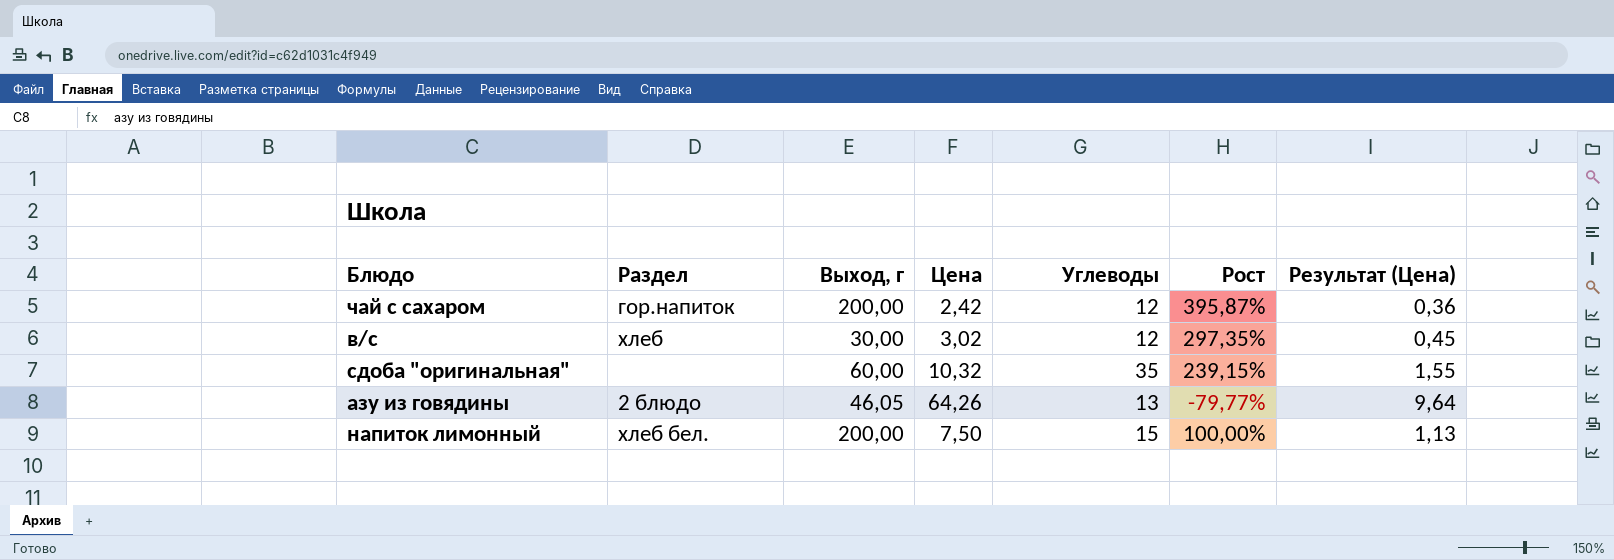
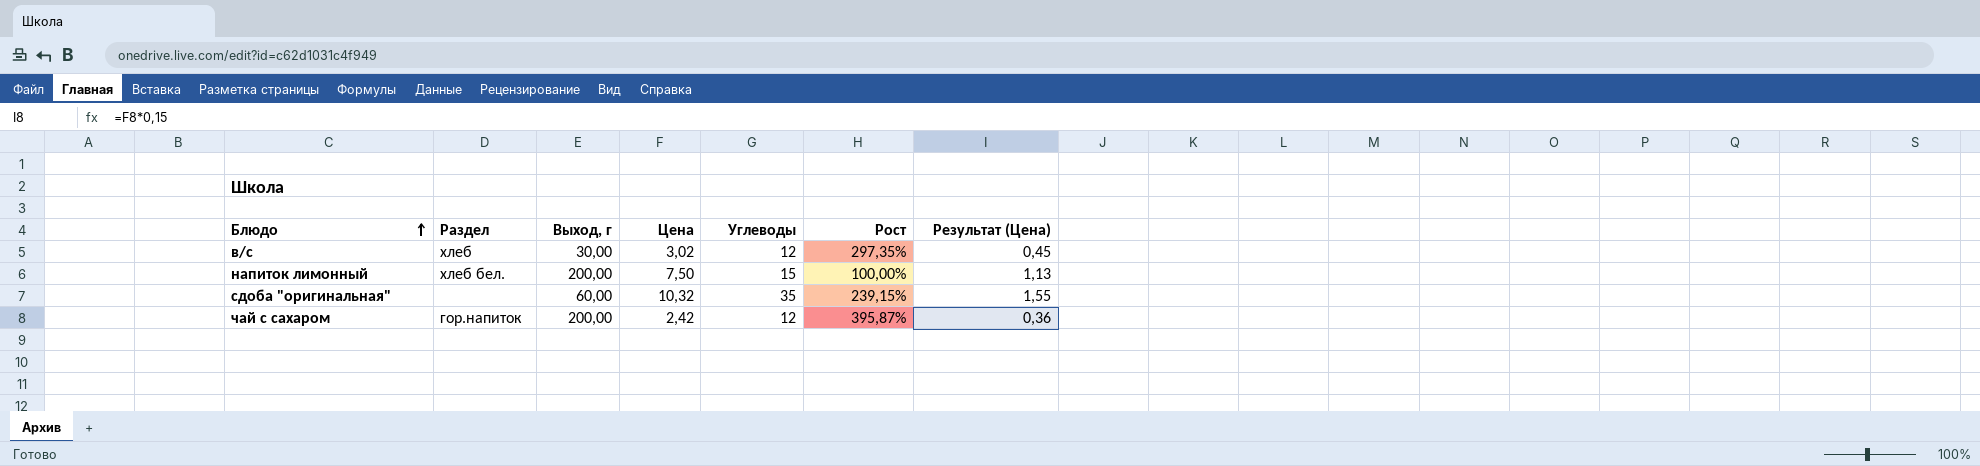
row order: none -> Блюдо ascending
row азу из говядины: 2 блюдо | 46,05 | 64,26 | 13 | -79,77% | 9,64 -> none

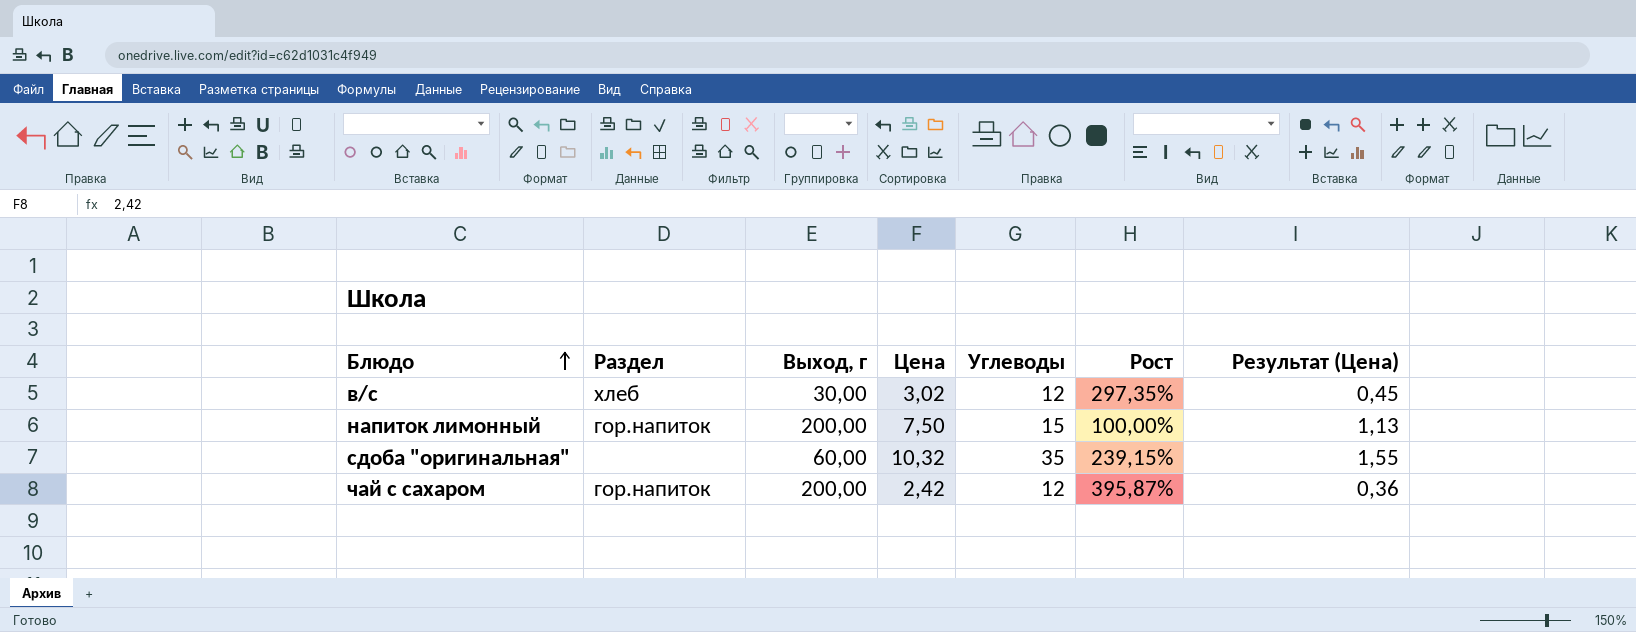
напиток лимонный | Раздел: хлеб бел. -> гор.напиток

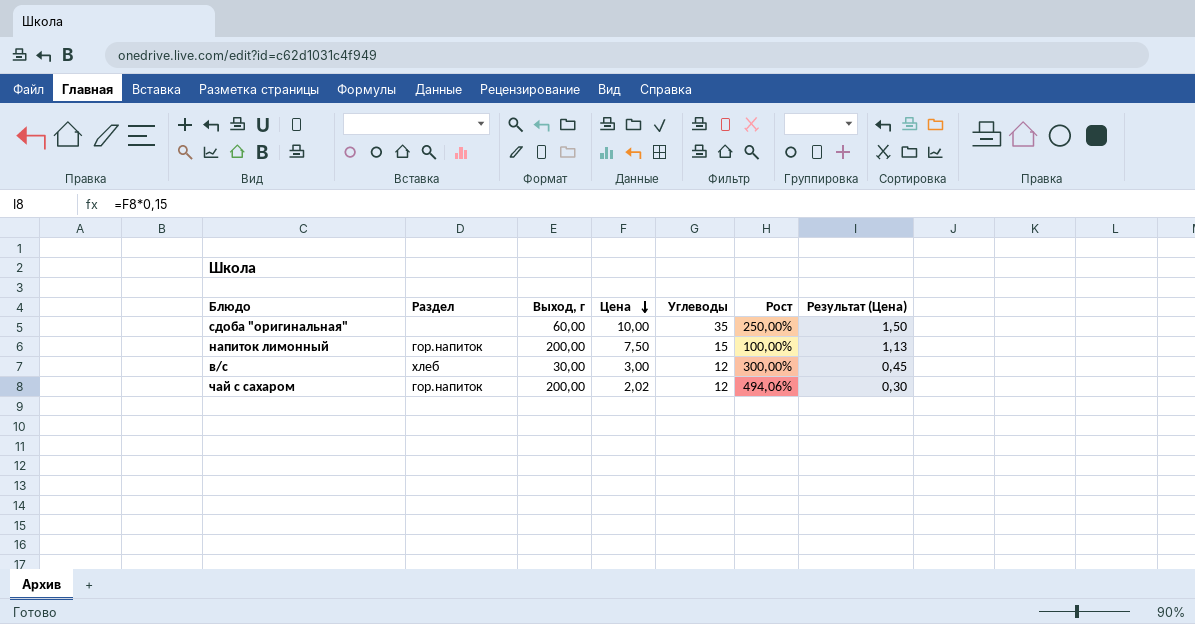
row order: Блюдо ascending -> Цена descending
сдоба "оригинальная" | Цена: 10,32 -> 10,00
сдоба "оригинальная" | Рост: 239,15% -> 250,00%
сдоба "оригинальная" | Результат (Цена): 1,55 -> 1,50
в/с | Цена: 3,02 -> 3,00
в/с | Рост: 297,35% -> 300,00%
чай с сахаром | Цена: 2,42 -> 2,02
чай с сахаром | Рост: 395,87% -> 494,06%
чай с сахаром | Результат (Цена): 0,36 -> 0,30

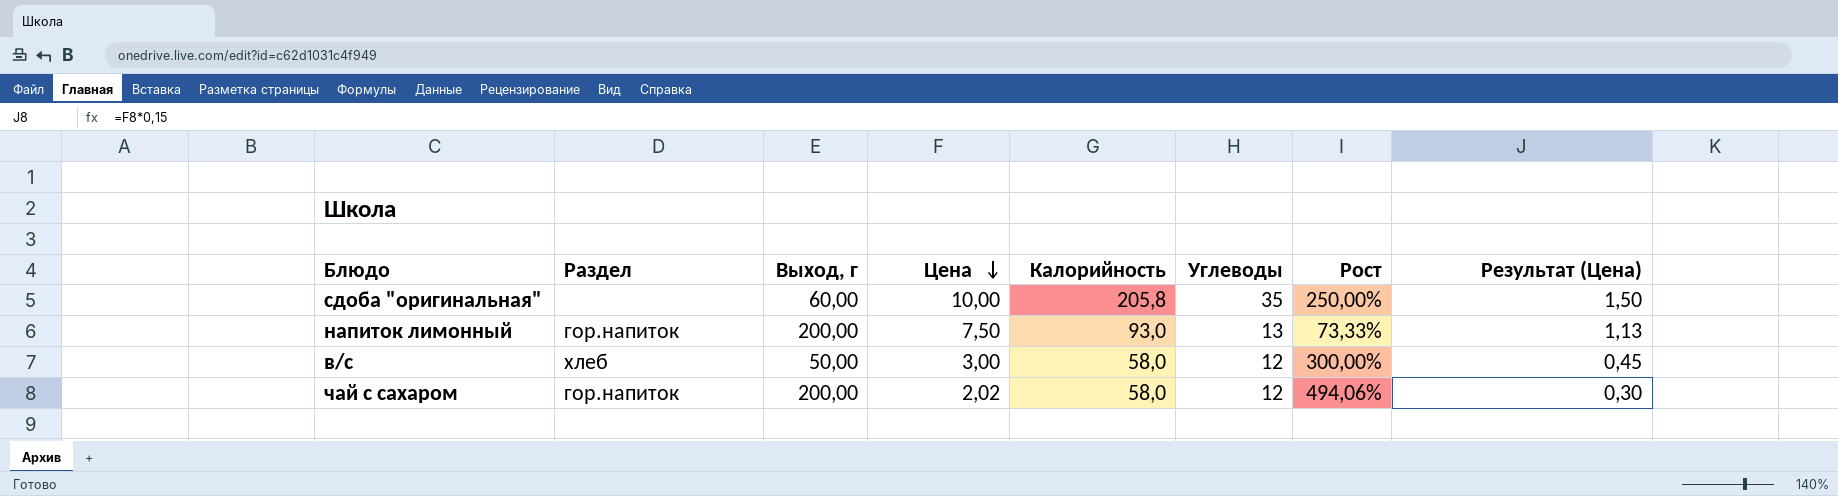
column Калорийность | position: none -> 5
напиток лимонный | Углеводы: 15 -> 13
напиток лимонный | Рост: 100,00% -> 73,33%
в/с | Выход, г: 30,00 -> 50,00

